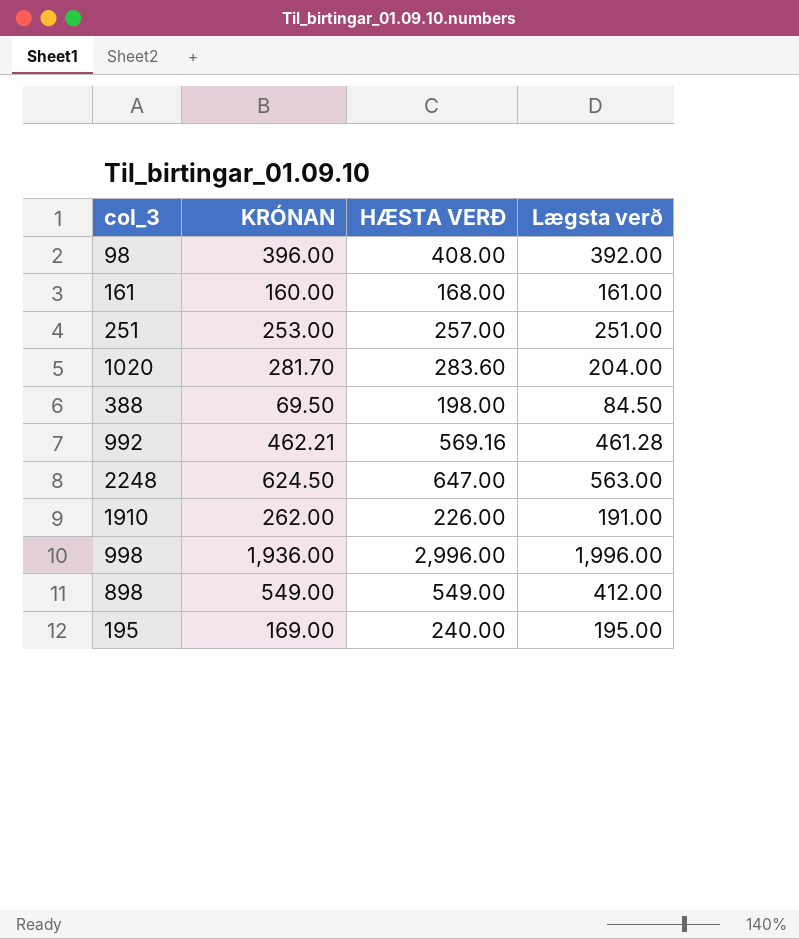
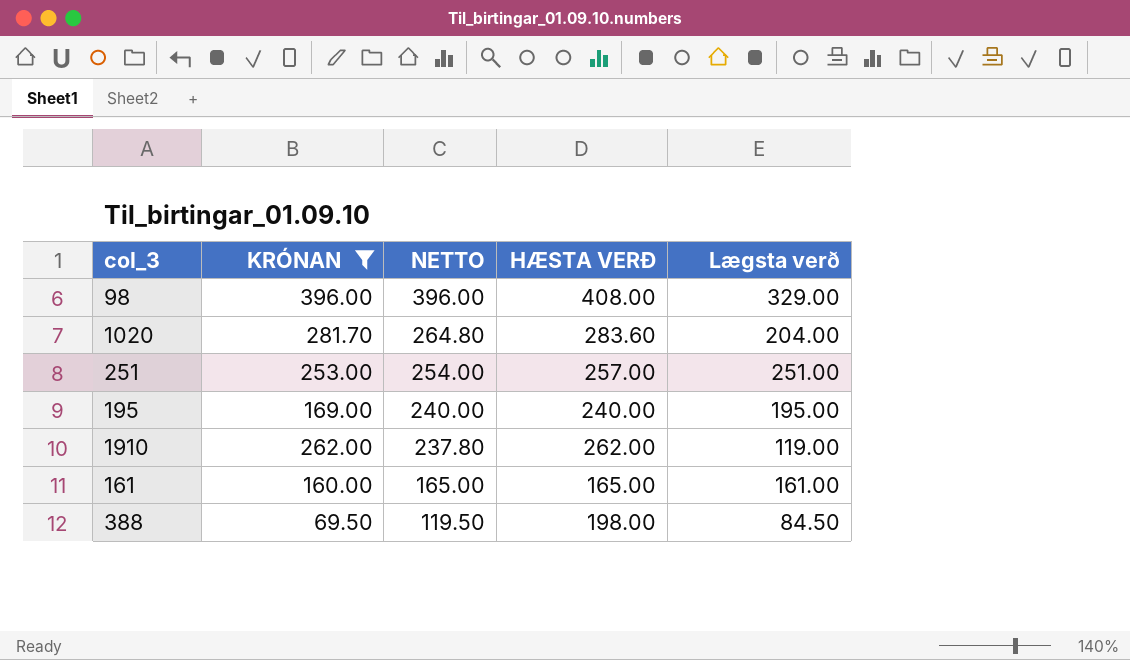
filter: none -> KRÓNAN <= 396.00
row order: none -> NETTO descending
column NETTO | position: none -> 3
98 | Lægsta verð: 392.00 -> 329.00
1910 | HÆSTA VERÐ: 226.00 -> 262.00
1910 | Lægsta verð: 191.00 -> 119.00
161 | HÆSTA VERÐ: 168.00 -> 165.00

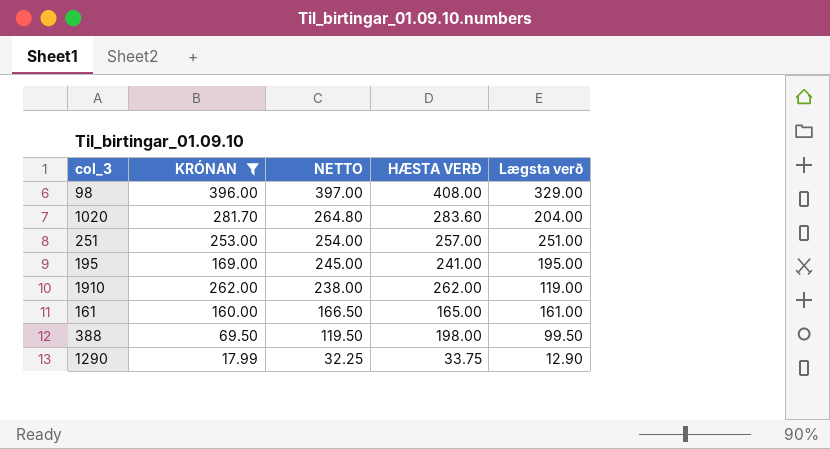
98 | NETTO: 396.00 -> 397.00
195 | NETTO: 240.00 -> 245.00
195 | HÆSTA VERÐ: 240.00 -> 241.00
1910 | NETTO: 237.80 -> 238.00
161 | NETTO: 165.00 -> 166.50
388 | Lægsta verð: 84.50 -> 99.50
row 1290: none -> 17.99 | 32.25 | 33.75 | 12.90

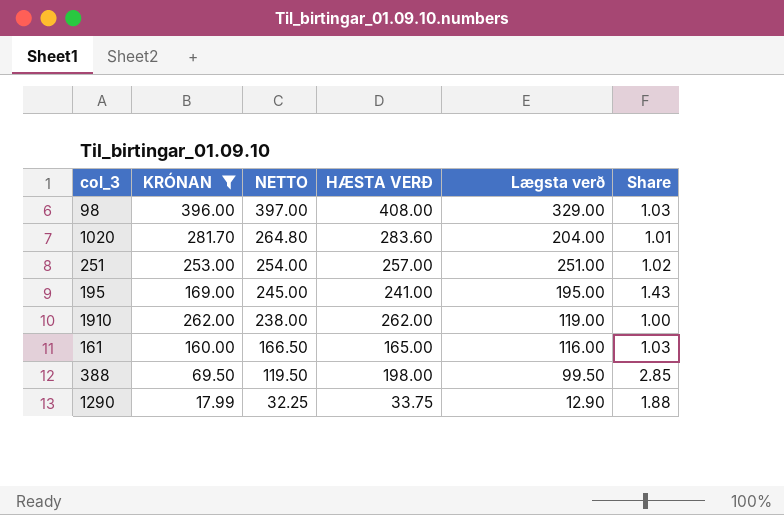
column Share | formula: none -> [HÆSTA VERÐ] / [KRÓNAN]
161 | Lægsta verð: 161.00 -> 116.00

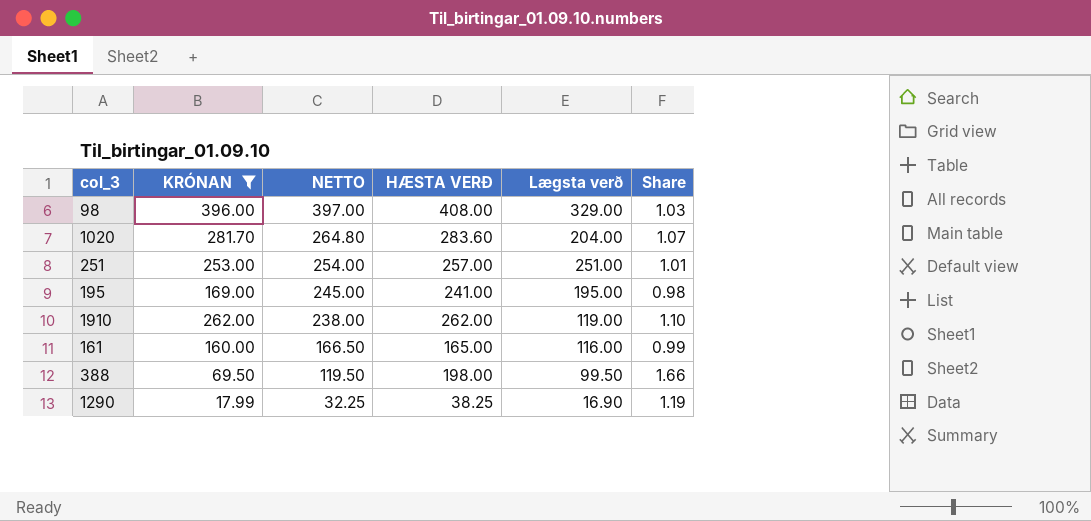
column Share | formula: [HÆSTA VERÐ] / [KRÓNAN] -> [HÆSTA VERÐ] / [NETTO]
1290 | HÆSTA VERÐ: 33.75 -> 38.25
1290 | Lægsta verð: 12.90 -> 16.90

